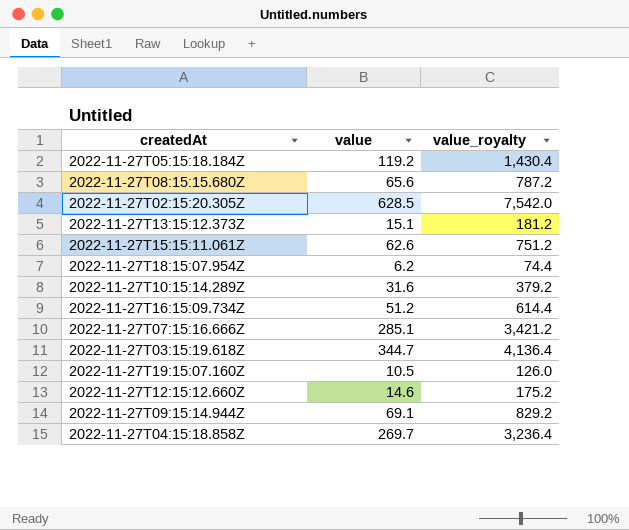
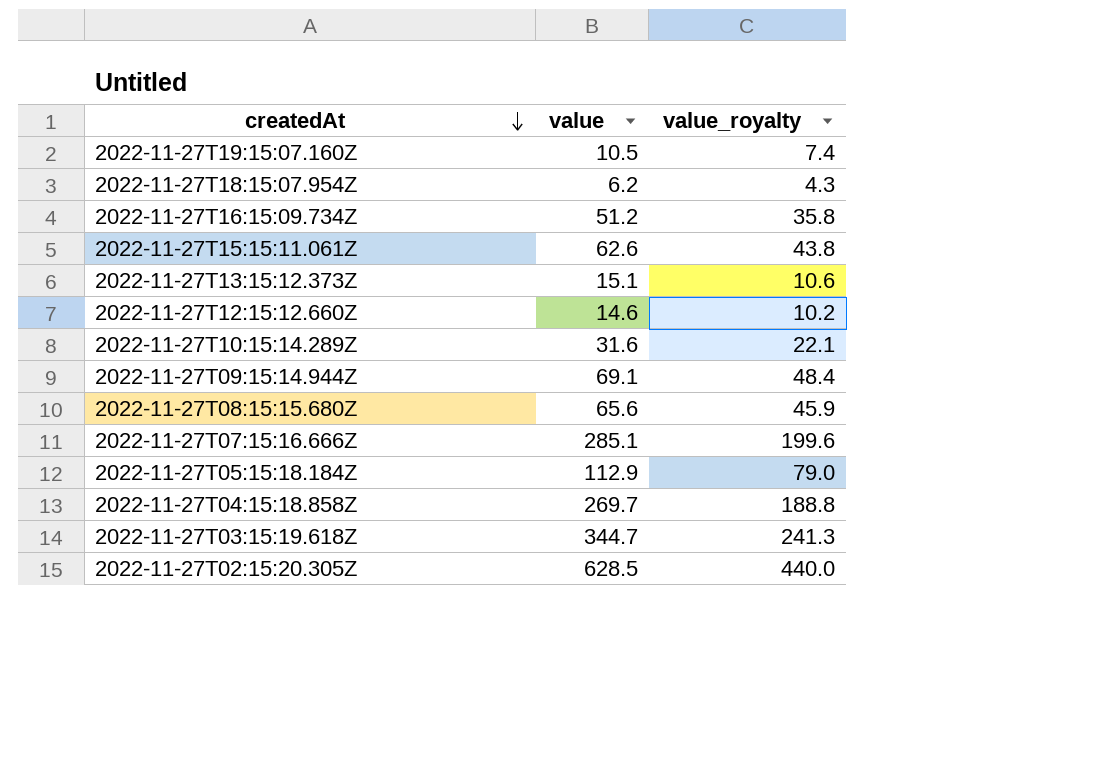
row order: none -> createdAt descending
column value_royalty | formula: [value] * 12 -> [value] * 0.7
2022-11-27T05:15:18.184Z | value: 119.2 -> 112.9

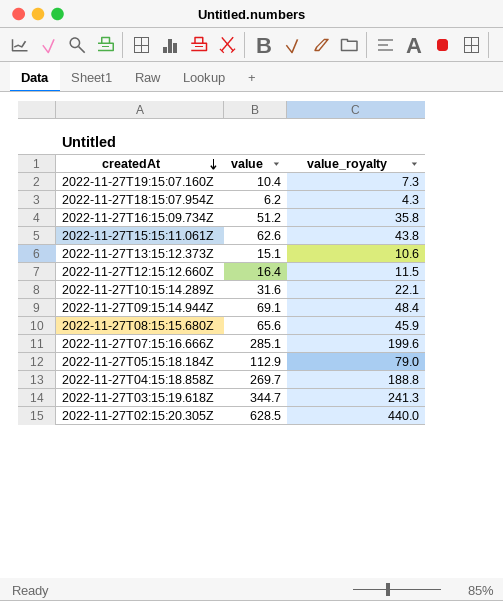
2022-11-27T19:15:07.160Z | value: 10.5 -> 10.4
2022-11-27T19:15:07.160Z | value_royalty: 7.4 -> 7.3
2022-11-27T12:15:12.660Z | value: 14.6 -> 16.4
2022-11-27T12:15:12.660Z | value_royalty: 10.2 -> 11.5

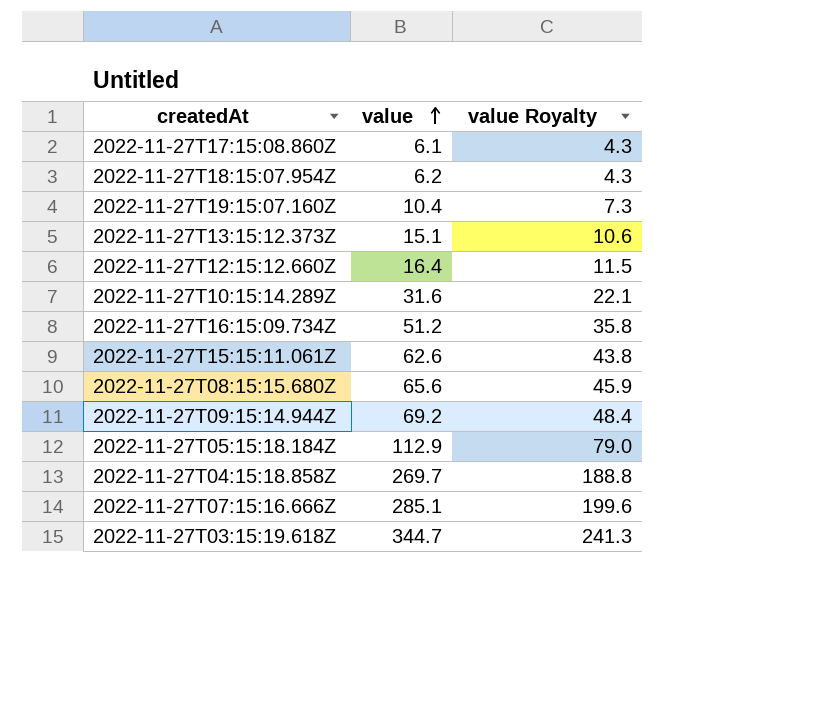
row order: createdAt descending -> value ascending
column name: value_royalty -> value Royalty
row 2022-11-27T02:15:20.305Z: 628.5 | 440.0 -> none
row 2022-11-27T17:15:08.860Z: none -> 6.1 | 4.3
2022-11-27T09:15:14.944Z | value: 69.1 -> 69.2

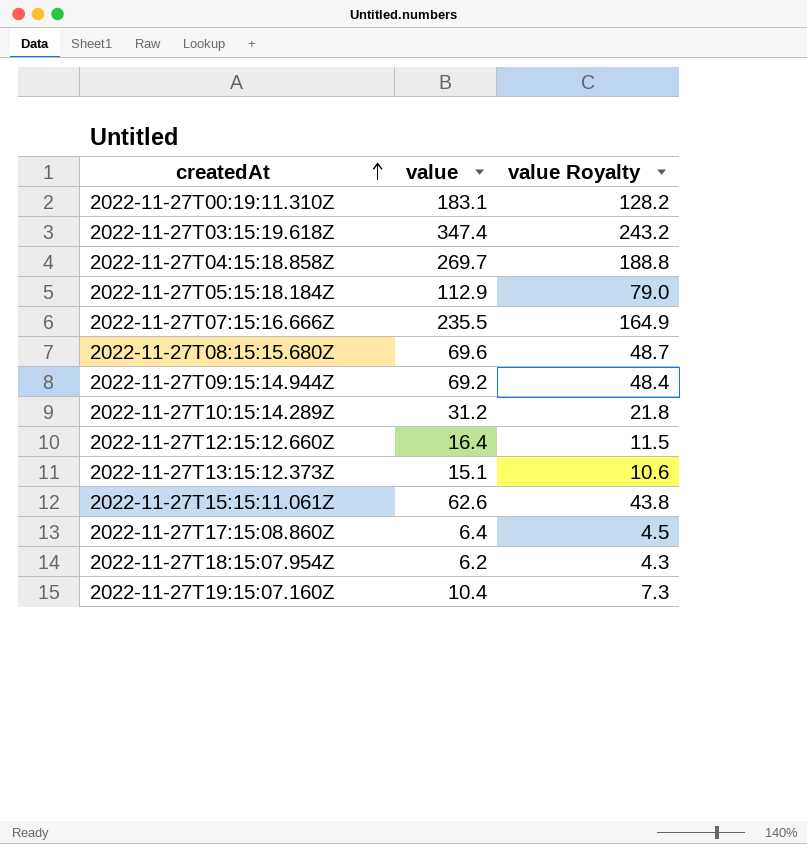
row order: value ascending -> createdAt ascending
row 2022-11-27T16:15:09.734Z: 51.2 | 35.8 -> none
row 2022-11-27T00:19:11.310Z: none -> 183.1 | 128.2
2022-11-27T03:15:19.618Z | value: 344.7 -> 347.4
2022-11-27T03:15:19.618Z | value Royalty: 241.3 -> 243.2
2022-11-27T07:15:16.666Z | value: 285.1 -> 235.5
2022-11-27T07:15:16.666Z | value Royalty: 199.6 -> 164.9
2022-11-27T08:15:15.680Z | value: 65.6 -> 69.6
2022-11-27T08:15:15.680Z | value Royalty: 45.9 -> 48.7
2022-11-27T10:15:14.289Z | value: 31.6 -> 31.2
2022-11-27T10:15:14.289Z | value Royalty: 22.1 -> 21.8
2022-11-27T17:15:08.860Z | value: 6.1 -> 6.4
2022-11-27T17:15:08.860Z | value Royalty: 4.3 -> 4.5

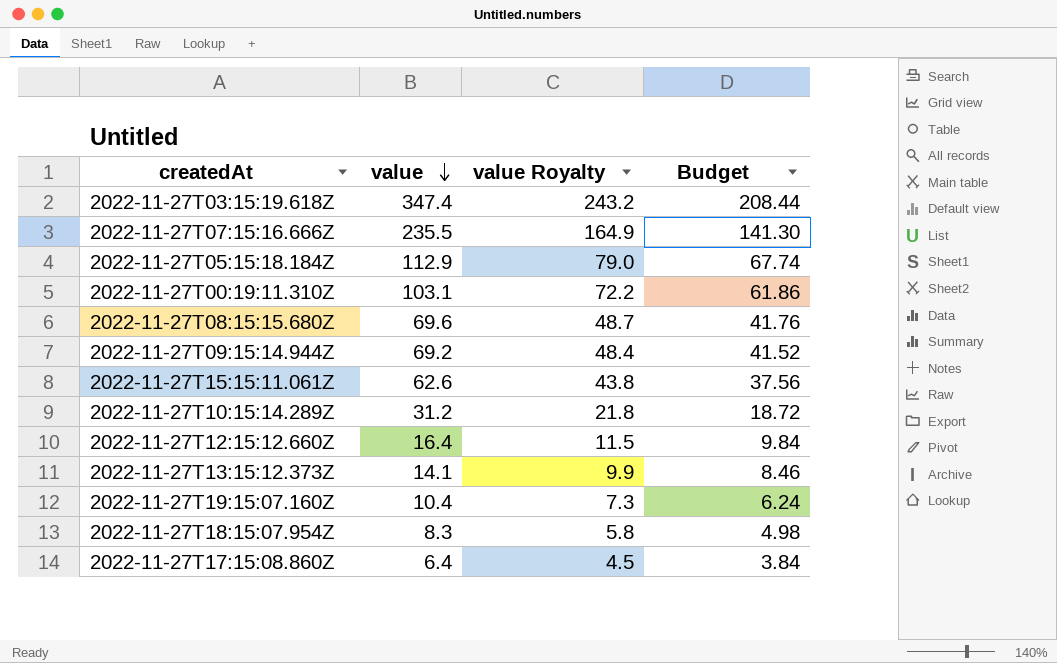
row order: createdAt ascending -> value descending
column Budget | formula: none -> [value] * 0.6
row 2022-11-27T04:15:18.858Z: 269.7 | 188.8 -> none
2022-11-27T00:19:11.310Z | value: 183.1 -> 103.1
2022-11-27T00:19:11.310Z | value Royalty: 128.2 -> 72.2
2022-11-27T13:15:12.373Z | value: 15.1 -> 14.1
2022-11-27T13:15:12.373Z | value Royalty: 10.6 -> 9.9
2022-11-27T18:15:07.954Z | value: 6.2 -> 8.3
2022-11-27T18:15:07.954Z | value Royalty: 4.3 -> 5.8

